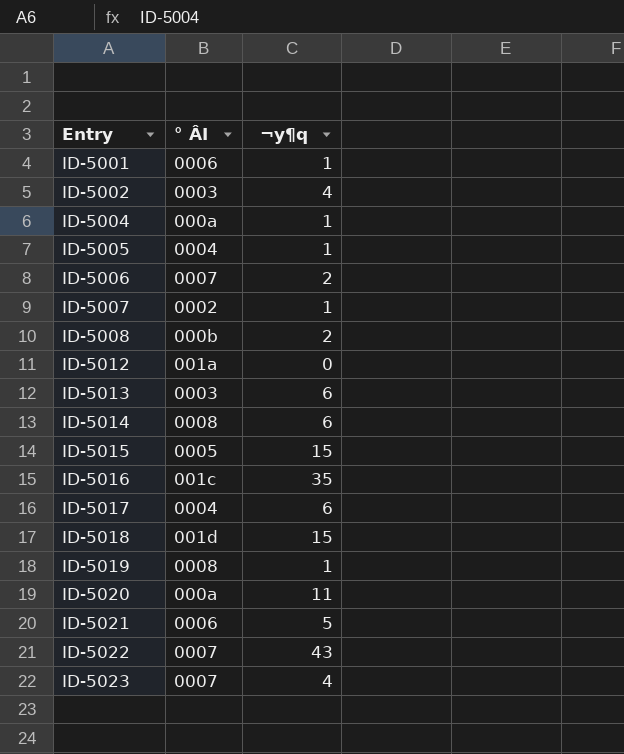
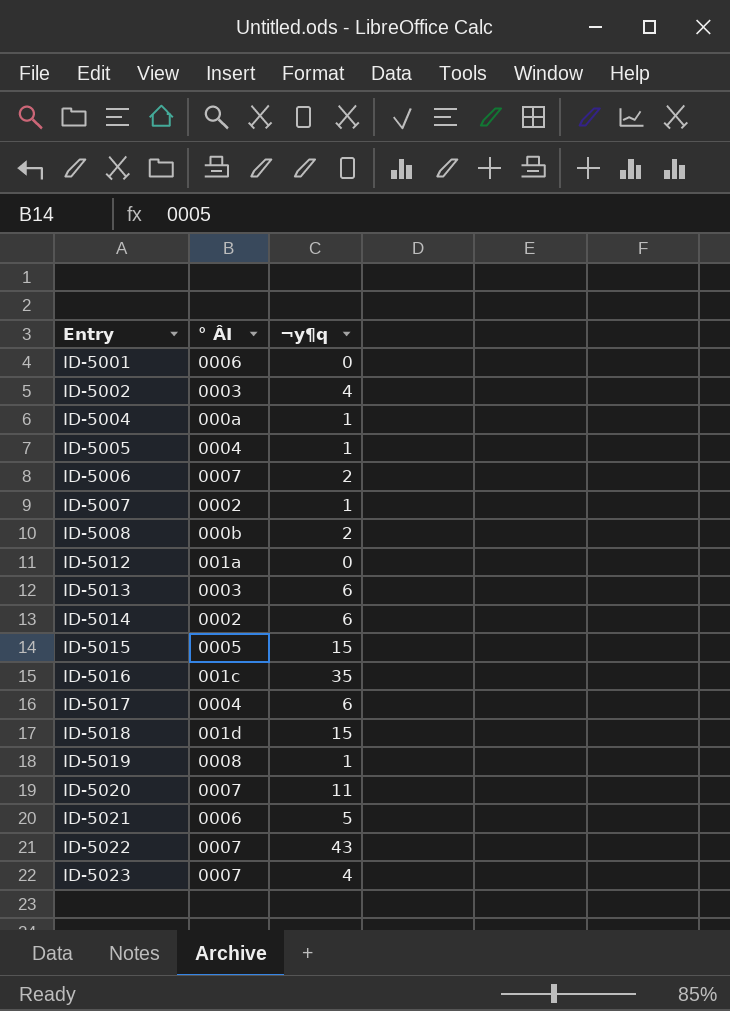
ID-5001 | ¬y¶q: 1 -> 0
ID-5014 | ° ÂI: 0008 -> 0002
ID-5020 | ° ÂI: 000a -> 0007

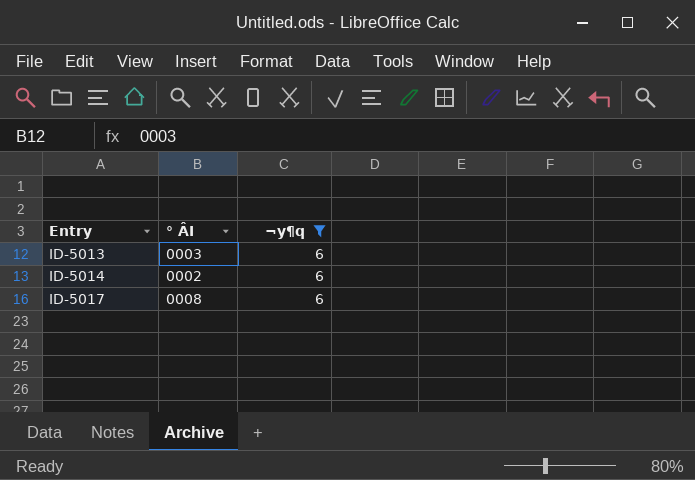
filter: none -> ¬y¶q = 6
ID-5017 | ° ÂI: 0004 -> 0008

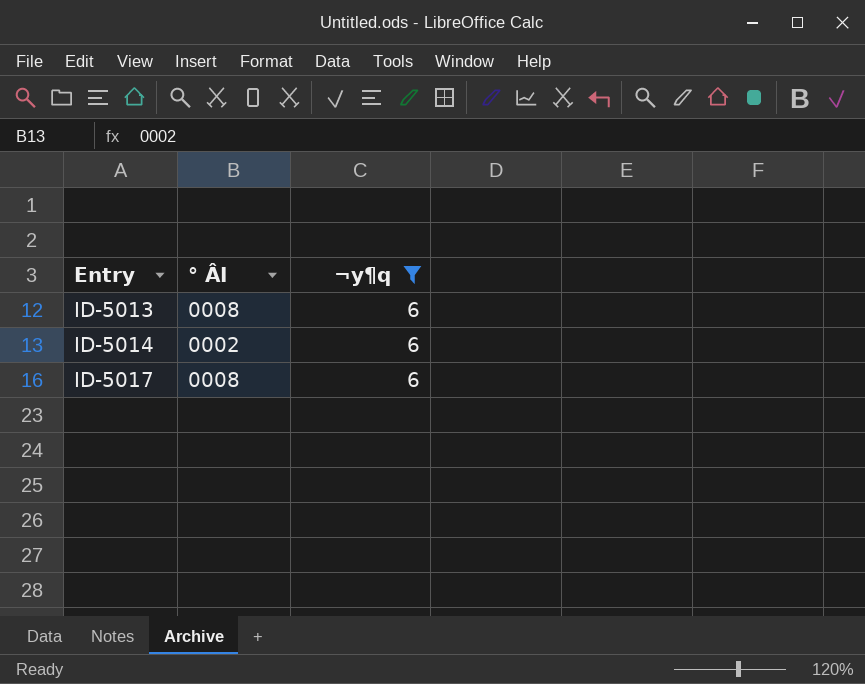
ID-5013 | ° ÂI: 0003 -> 0008

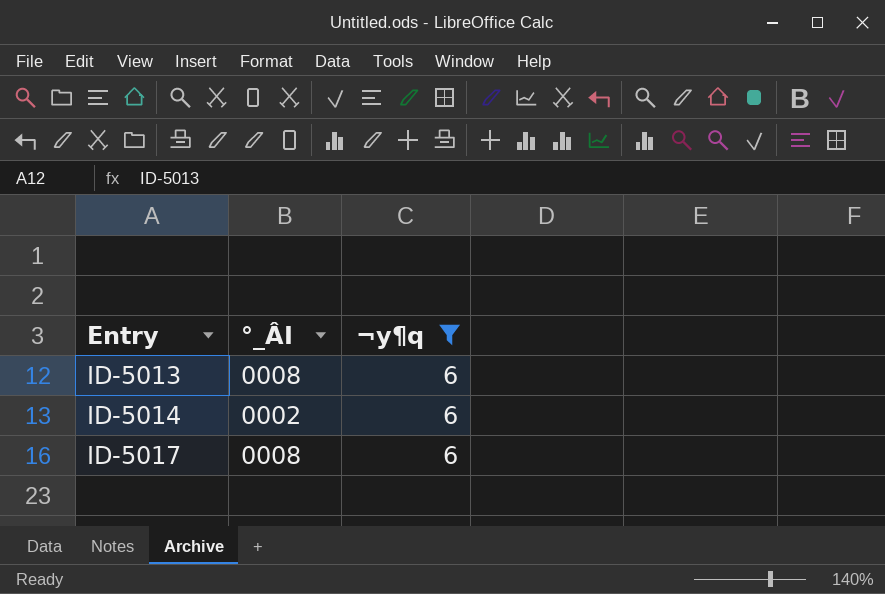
column name: ° ÂI -> °_ÂI

